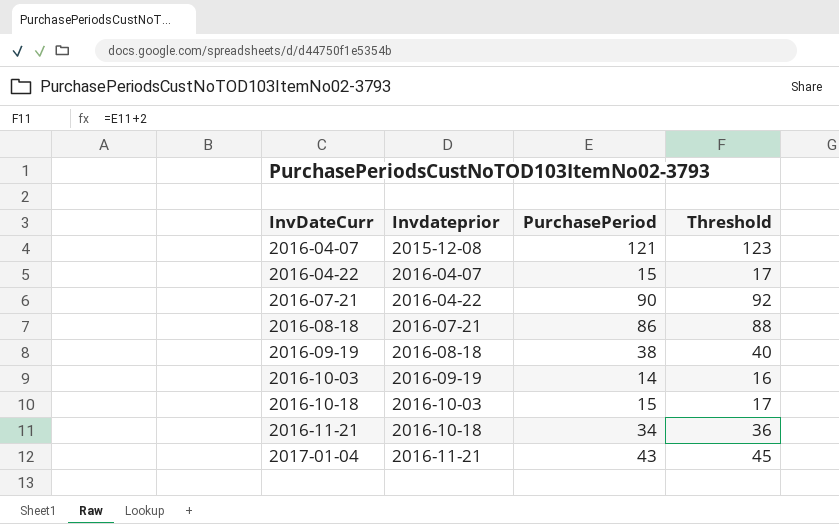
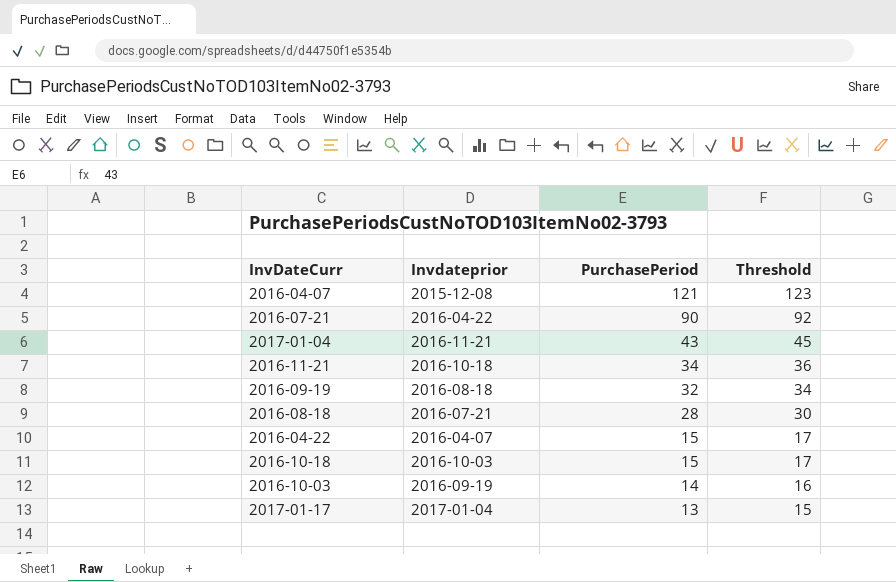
row order: InvDateCurr ascending -> PurchasePeriod descending
2016-09-19 | PurchasePeriod: 38 -> 32
2016-09-19 | Threshold: 40 -> 34
2016-08-18 | PurchasePeriod: 86 -> 28
2016-08-18 | Threshold: 88 -> 30
row 2017-01-17: none -> 2017-01-04 | 13 | 15

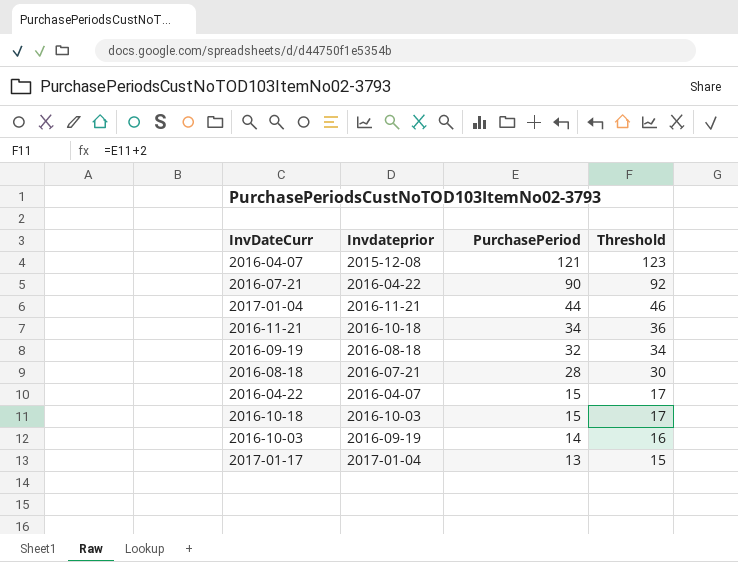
2017-01-04 | PurchasePeriod: 43 -> 44
2017-01-04 | Threshold: 45 -> 46

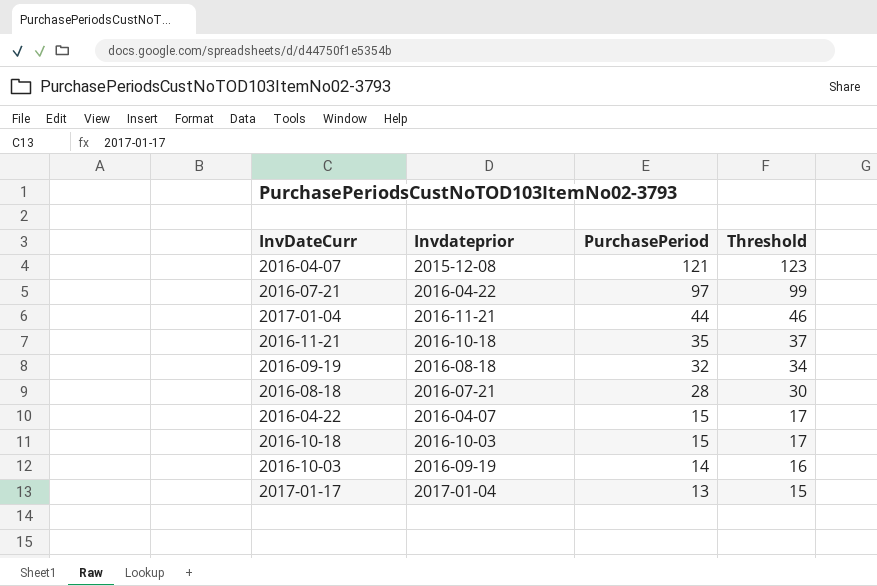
2016-07-21 | PurchasePeriod: 90 -> 97
2016-07-21 | Threshold: 92 -> 99
2016-11-21 | PurchasePeriod: 34 -> 35
2016-11-21 | Threshold: 36 -> 37

